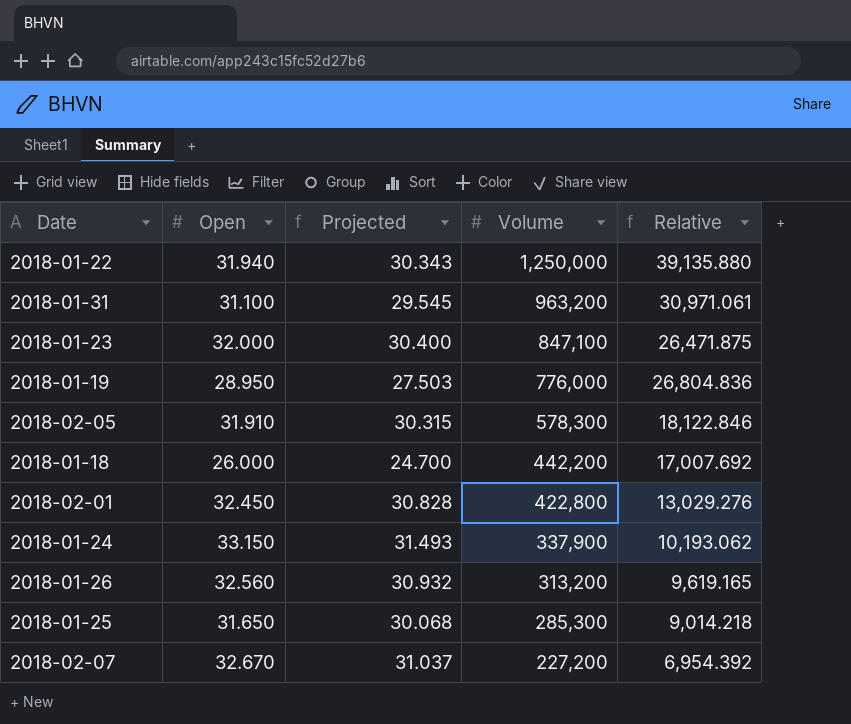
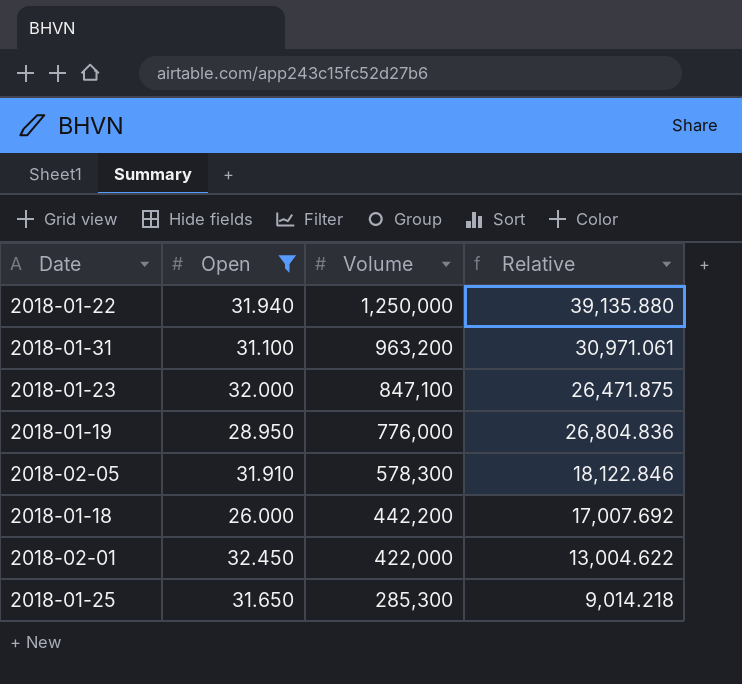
filter: none -> Open <= 32.450
column Projected | formula: [Open] * 0.95 -> none
2018-02-01 | Volume: 422,800 -> 422,000
2018-02-01 | Relative: 13,029.276 -> 13,004.622

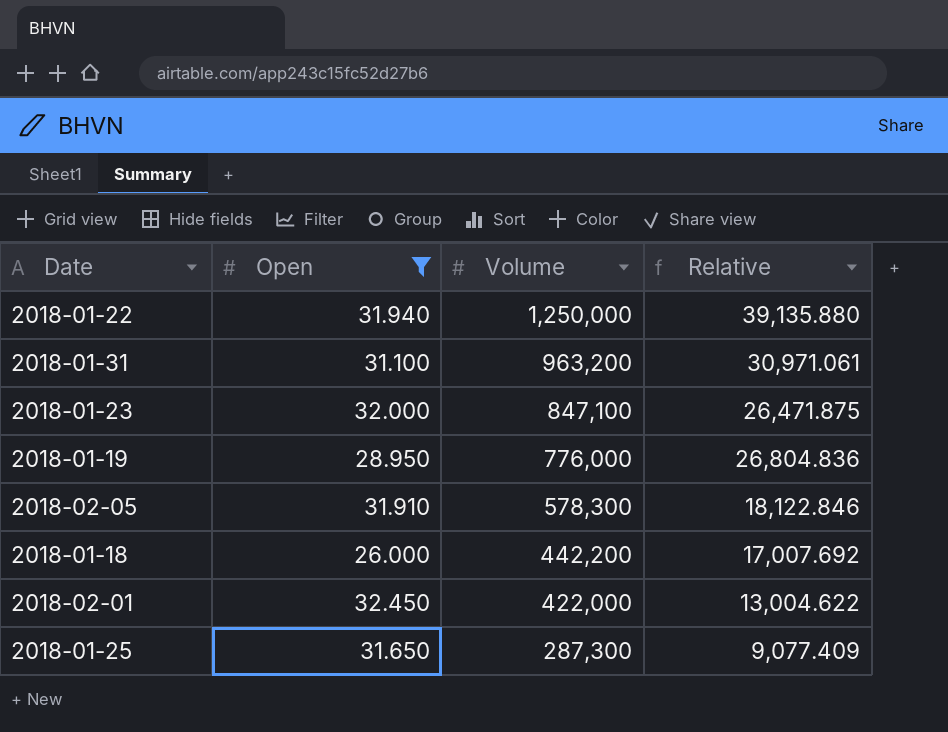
2018-01-25 | Volume: 285,300 -> 287,300
2018-01-25 | Relative: 9,014.218 -> 9,077.409

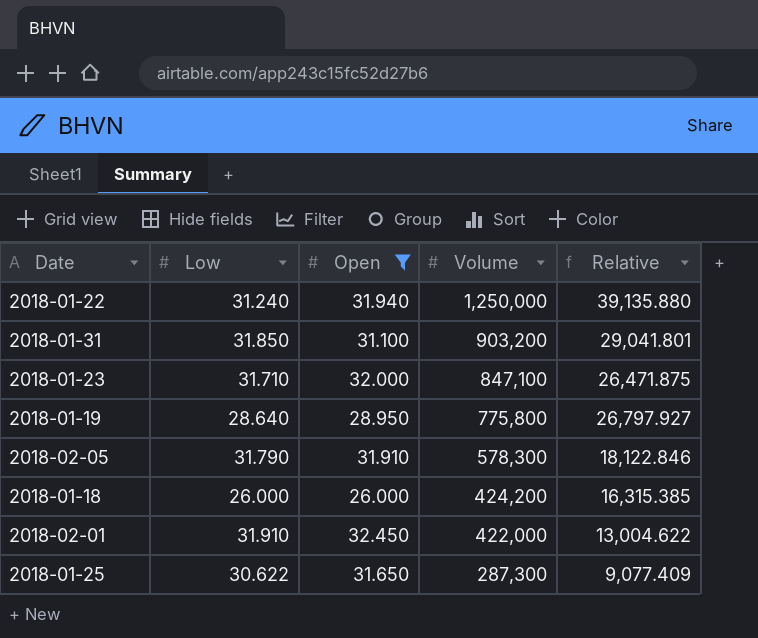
column Low | position: none -> 2
2018-01-31 | Volume: 963,200 -> 903,200
2018-01-31 | Relative: 30,971.061 -> 29,041.801
2018-01-19 | Volume: 776,000 -> 775,800
2018-01-19 | Relative: 26,804.836 -> 26,797.927
2018-01-18 | Volume: 442,200 -> 424,200
2018-01-18 | Relative: 17,007.692 -> 16,315.385

